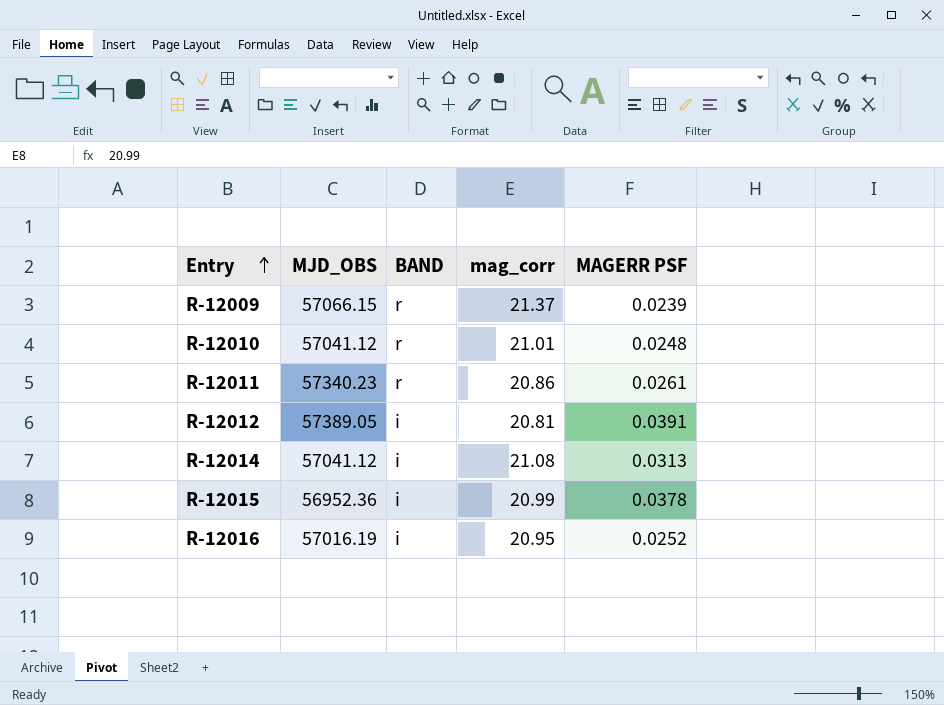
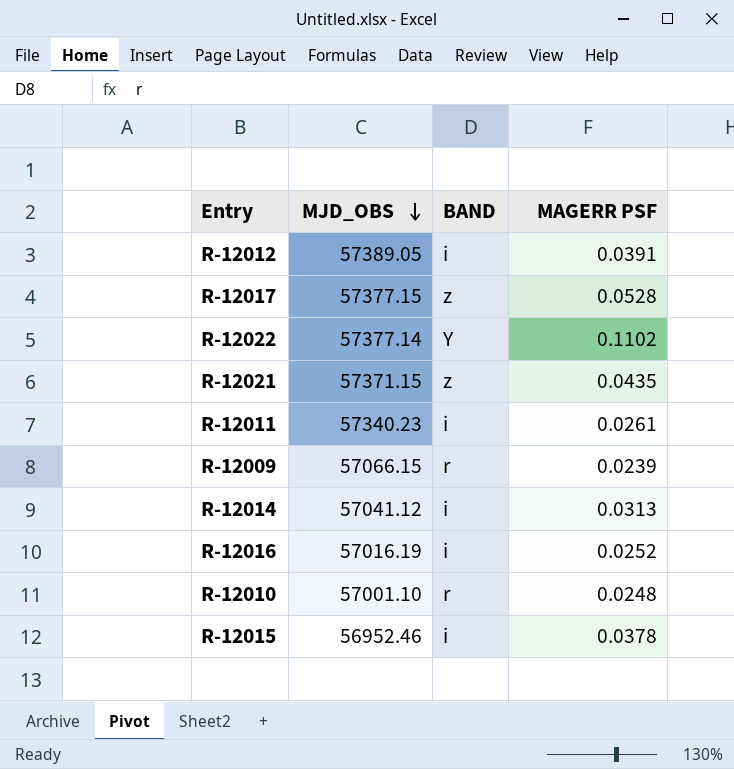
row order: Entry ascending -> MJD_OBS descending
column mag_corr | position: 4 -> none
row R-12017: none -> 57377.15 | z | 0.0528
row R-12022: none -> 57377.14 | Y | 0.1102
row R-12021: none -> 57371.15 | z | 0.0435
R-12011 | BAND: r -> i
R-12010 | MJD_OBS: 57041.12 -> 57001.10
R-12015 | MJD_OBS: 56952.36 -> 56952.46

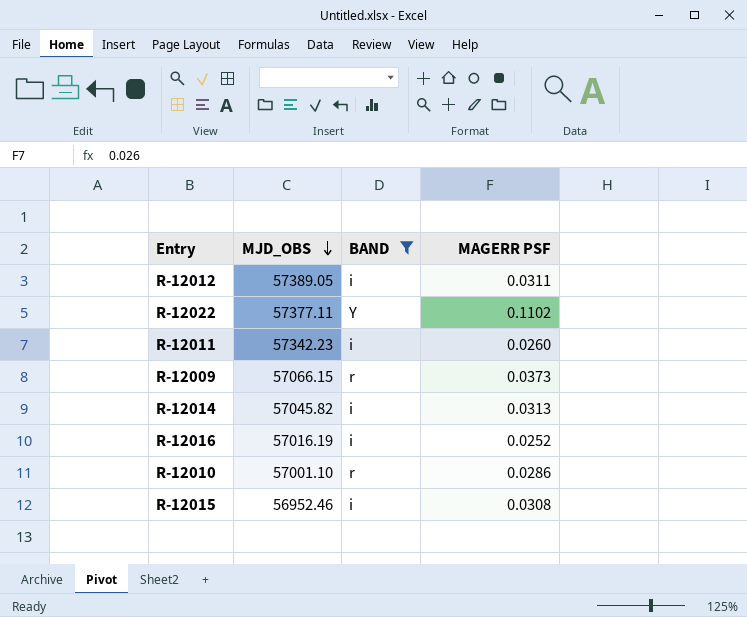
filter: none -> BAND != z
R-12012 | MAGERR PSF: 0.0391 -> 0.0311
R-12022 | MJD_OBS: 57377.14 -> 57377.11
R-12011 | MJD_OBS: 57340.23 -> 57342.23
R-12011 | MAGERR PSF: 0.0261 -> 0.0260
R-12009 | MAGERR PSF: 0.0239 -> 0.0373
R-12014 | MJD_OBS: 57041.12 -> 57045.82
R-12010 | MAGERR PSF: 0.0248 -> 0.0286
R-12015 | MAGERR PSF: 0.0378 -> 0.0308

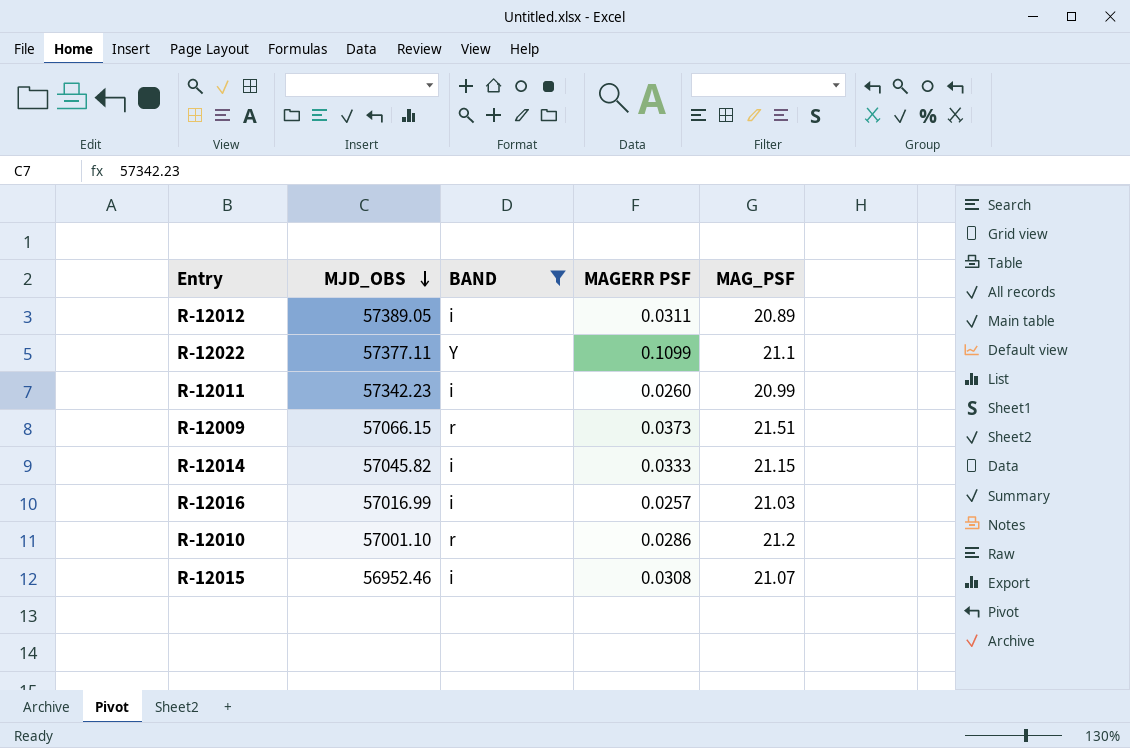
column MAG_PSF | position: none -> 5
R-12022 | MAGERR PSF: 0.1102 -> 0.1099
R-12014 | MAGERR PSF: 0.0313 -> 0.0333
R-12016 | MJD_OBS: 57016.19 -> 57016.99
R-12016 | MAGERR PSF: 0.0252 -> 0.0257

